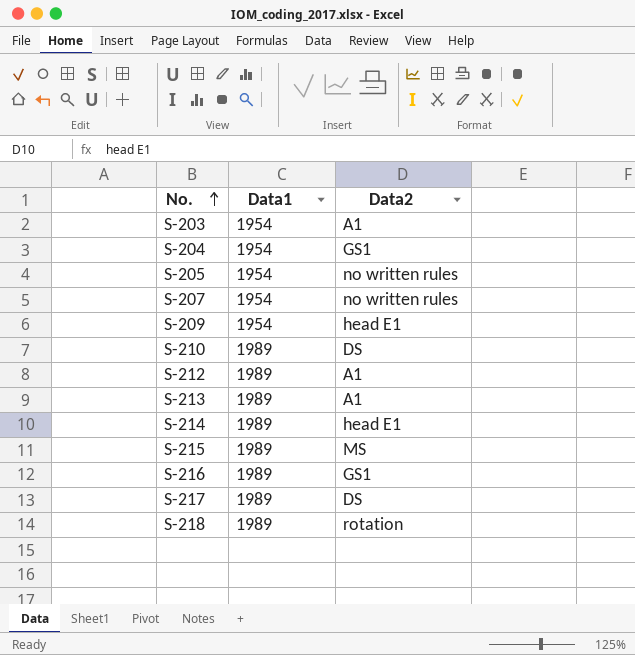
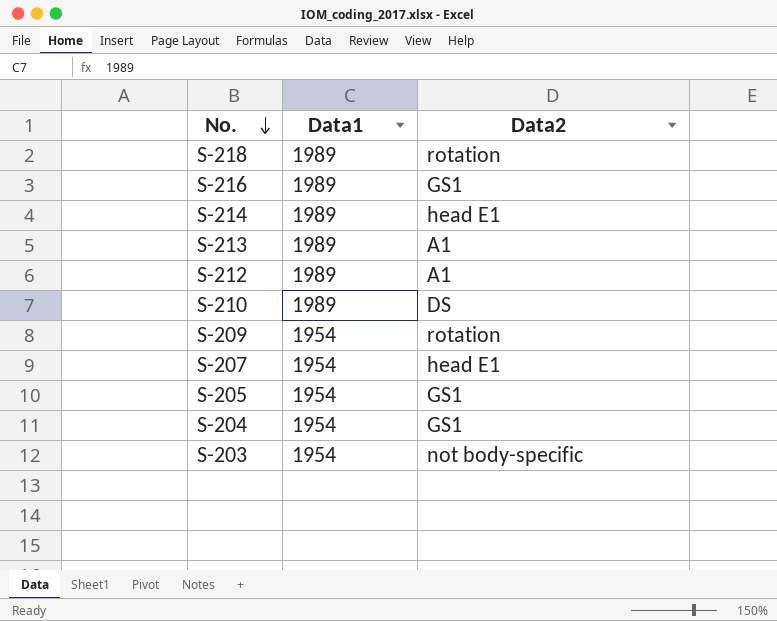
row order: No. ascending -> No. descending
row S-215: 1989 | MS -> none
row S-217: 1989 | DS -> none
S-209 | Data2: head E1 -> rotation
S-207 | Data2: no written rules -> head E1
S-205 | Data2: no written rules -> GS1
S-203 | Data2: A1 -> not body-specific

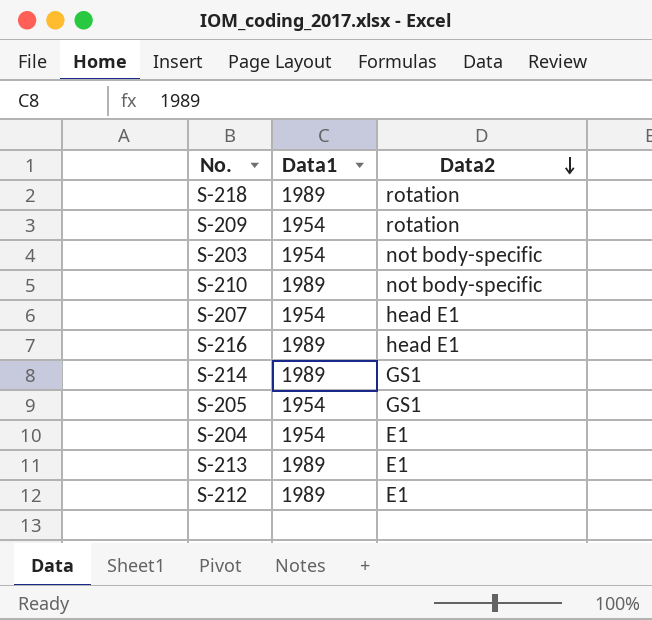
row order: No. descending -> Data2 descending
S-210 | Data2: DS -> not body-specific
S-216 | Data2: GS1 -> head E1
S-214 | Data2: head E1 -> GS1
S-204 | Data2: GS1 -> E1
S-213 | Data2: A1 -> E1
S-212 | Data2: A1 -> E1

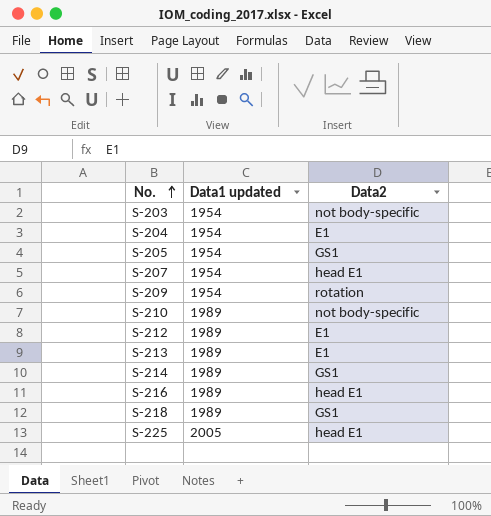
row order: Data2 descending -> No. ascending
column name: Data1 -> Data1 updated
S-218 | Data2: rotation -> GS1
row S-225: none -> 2005 | head E1

